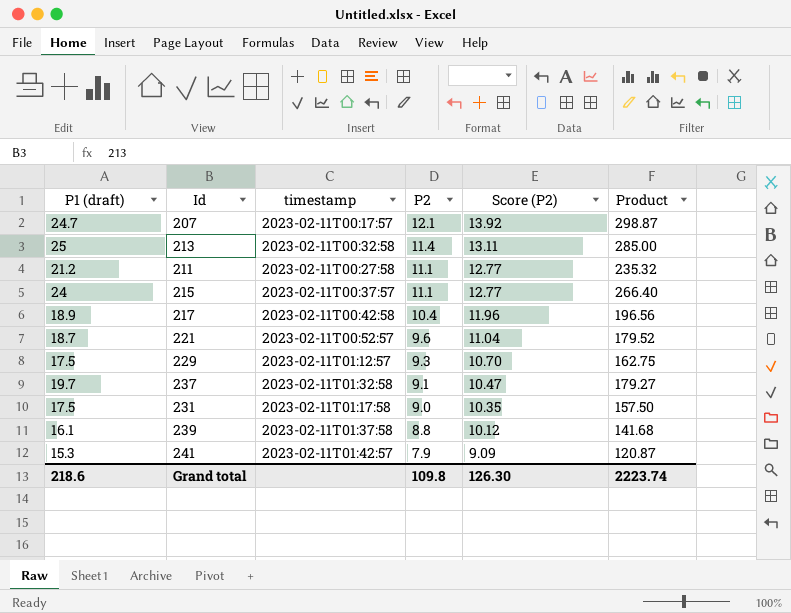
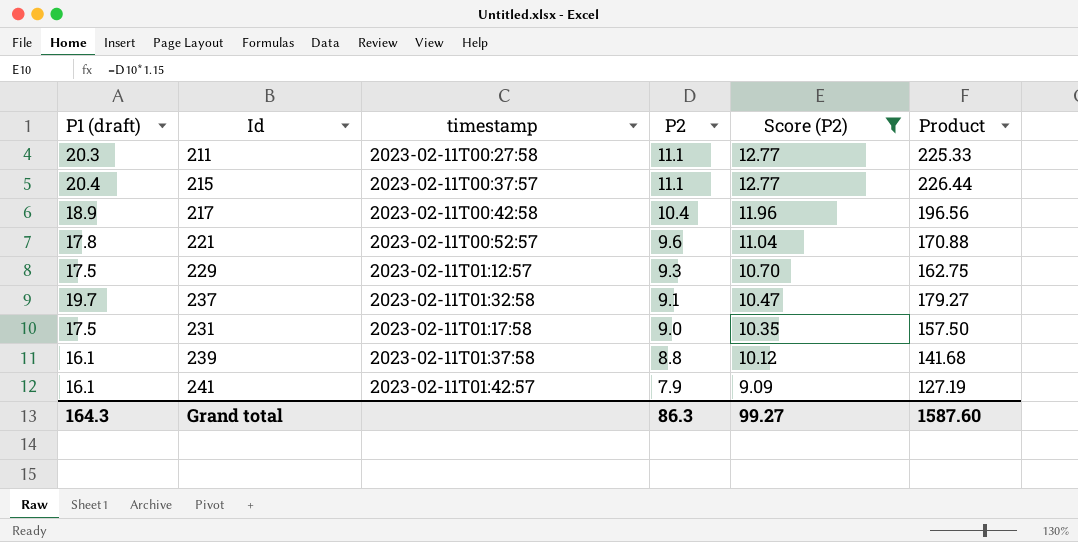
filter: none -> Score (P2) <= 12.77
211 | P1 (draft): 21.2 -> 20.3
211 | Product: 235.32 -> 225.33
215 | P1 (draft): 24 -> 20.4
215 | Product: 266.40 -> 226.44
221 | P1 (draft): 18.7 -> 17.8
221 | Product: 179.52 -> 170.88
241 | P1 (draft): 15.3 -> 16.1
241 | Product: 120.87 -> 127.19
Grand total | P1 (draft): 218.6 -> 164.3
Grand total | P2: 109.8 -> 86.3
Grand total | Score (P2): 126.30 -> 99.27
Grand total | Product: 2223.74 -> 1587.60

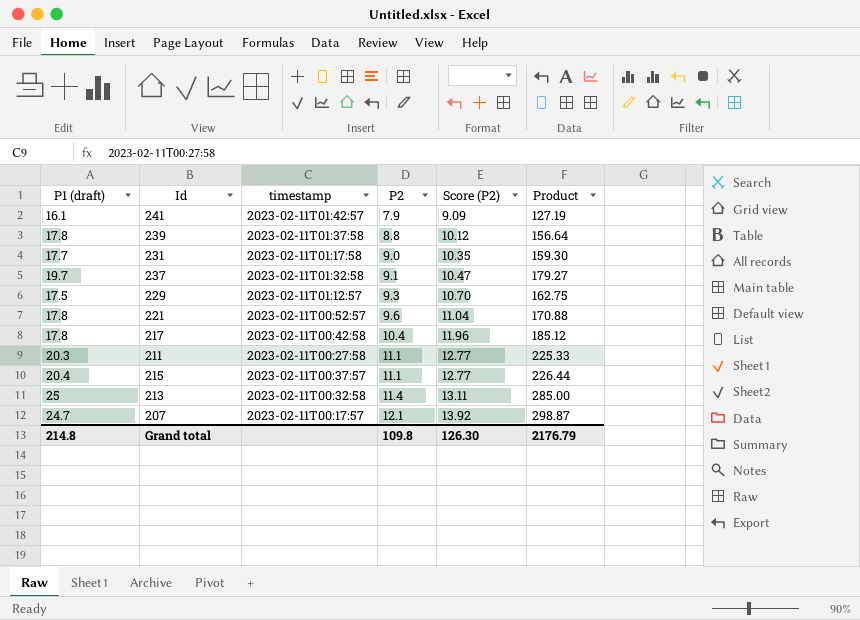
filter: Score (P2) <= 12.77 -> none
row order: P2 descending -> P2 ascending
239 | P1 (draft): 16.1 -> 17.8
239 | Product: 141.68 -> 156.64
231 | P1 (draft): 17.5 -> 17.7
231 | Product: 157.50 -> 159.30
217 | P1 (draft): 18.9 -> 17.8
217 | Product: 196.56 -> 185.12
Grand total | P1 (draft): 164.3 -> 214.8
Grand total | P2: 86.3 -> 109.8
Grand total | Score (P2): 99.27 -> 126.30
Grand total | Product: 1587.60 -> 2176.79

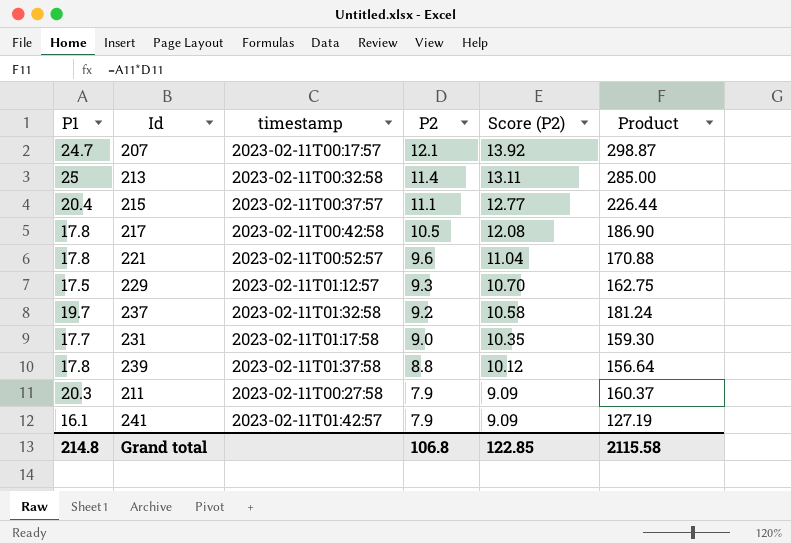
row order: P2 ascending -> P2 descending
column name: P1 (draft) -> P1
217 | P2: 10.4 -> 10.5
217 | Score (P2): 11.96 -> 12.08
217 | Product: 185.12 -> 186.90
237 | P2: 9.1 -> 9.2
237 | Score (P2): 10.47 -> 10.58
237 | Product: 179.27 -> 181.24
211 | P2: 11.1 -> 7.9
211 | Score (P2): 12.77 -> 9.09
211 | Product: 225.33 -> 160.37
Grand total | P2: 109.8 -> 106.8
Grand total | Score (P2): 126.30 -> 122.85
Grand total | Product: 2176.79 -> 2115.58

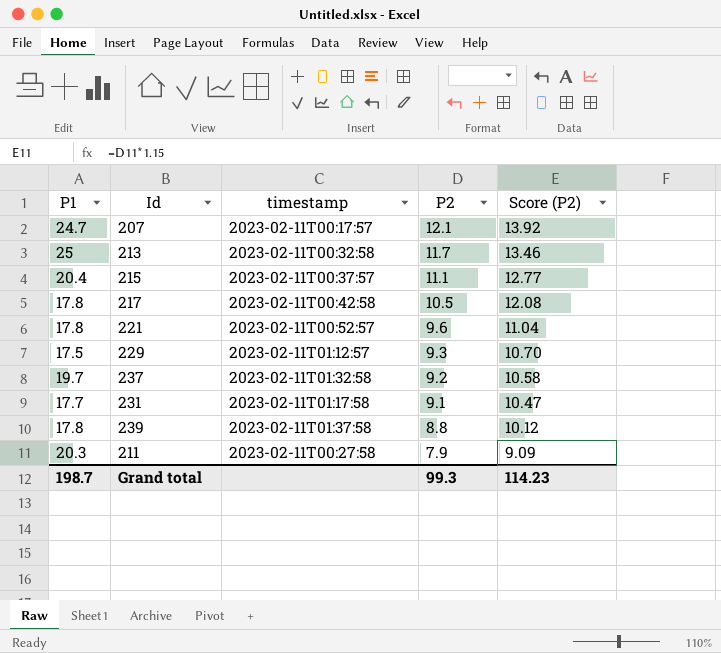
column Product | formula: [P1] * [P2] -> none
row 241: 16.1 | 2023-02-11T01:42:57 | 7.9 | 9.09 | 127.19 -> none
213 | P2: 11.4 -> 11.7
213 | Score (P2): 13.11 -> 13.46
231 | P2: 9.0 -> 9.1
231 | Score (P2): 10.35 -> 10.47
Grand total | P1: 214.8 -> 198.7
Grand total | P2: 106.8 -> 99.3
Grand total | Score (P2): 122.85 -> 114.23

